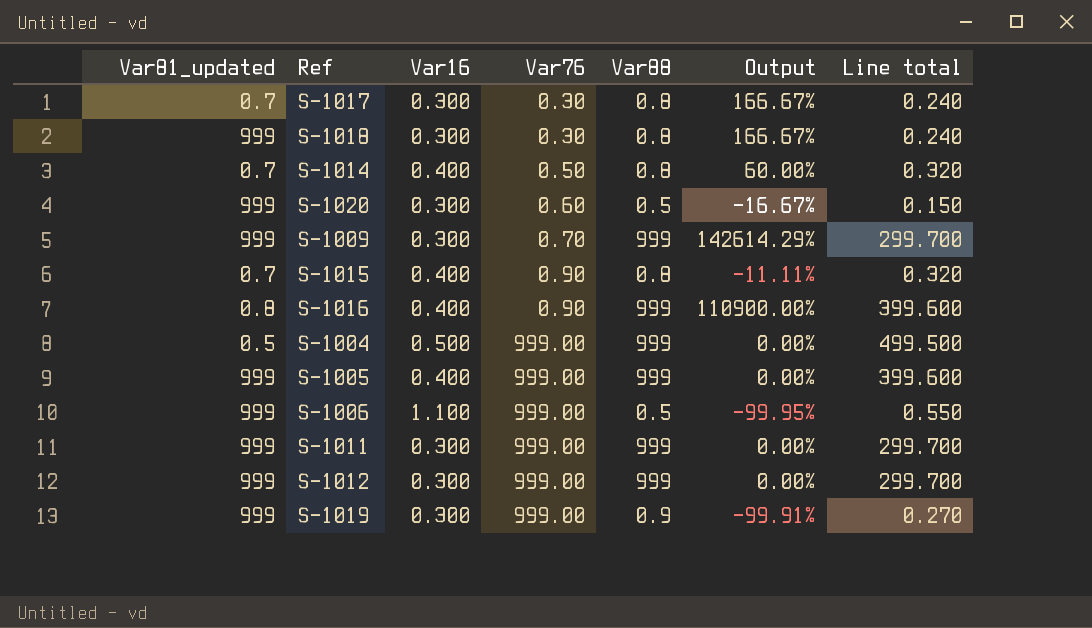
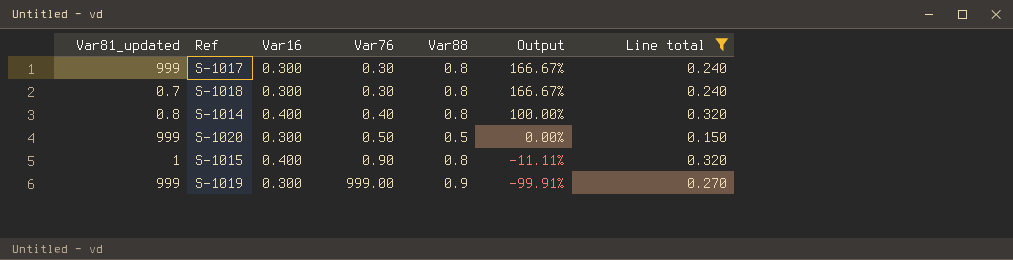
filter: none -> Line total <= 0.320
S-1017 | Var81_updated: 0.7 -> 999
S-1018 | Var81_updated: 999 -> 0.7
S-1014 | Var81_updated: 0.7 -> 0.8
S-1014 | Var76: 0.50 -> 0.40
S-1014 | Output: 60.00% -> 100.00%
S-1020 | Var76: 0.60 -> 0.50
S-1020 | Output: -16.67% -> 0.00%
S-1015 | Var81_updated: 0.7 -> 1

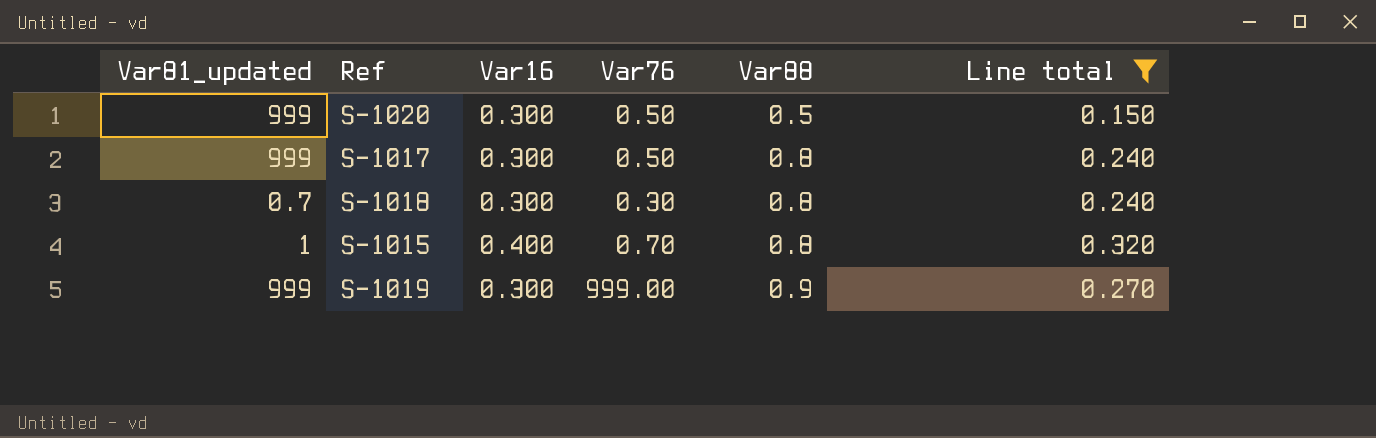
row order: Var76 ascending -> Var88 ascending
column Output | formula: ([Var88] - [Var76]) / [Var76] -> none
row S-1014: 0.8 | 0.400 | 0.40 | 0.8 | 100.00% | 0.320 -> none
S-1017 | Var76: 0.30 -> 0.50
S-1015 | Var76: 0.90 -> 0.70

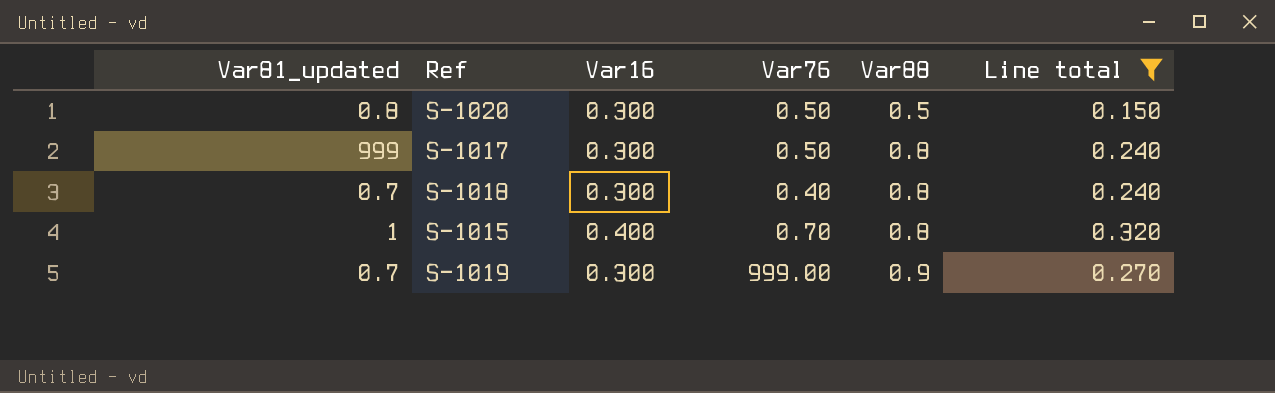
S-1020 | Var81_updated: 999 -> 0.8
S-1018 | Var76: 0.30 -> 0.40
S-1019 | Var81_updated: 999 -> 0.7

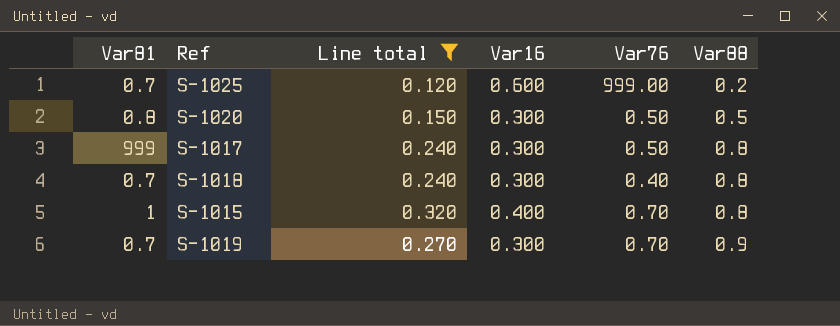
column name: Var81_updated -> Var81
column Line total | position: 6 -> 3
row S-1025: none -> 0.7 | 0.120 | 0.600 | 999.00 | 0.2
S-1019 | Var76: 999.00 -> 0.70

